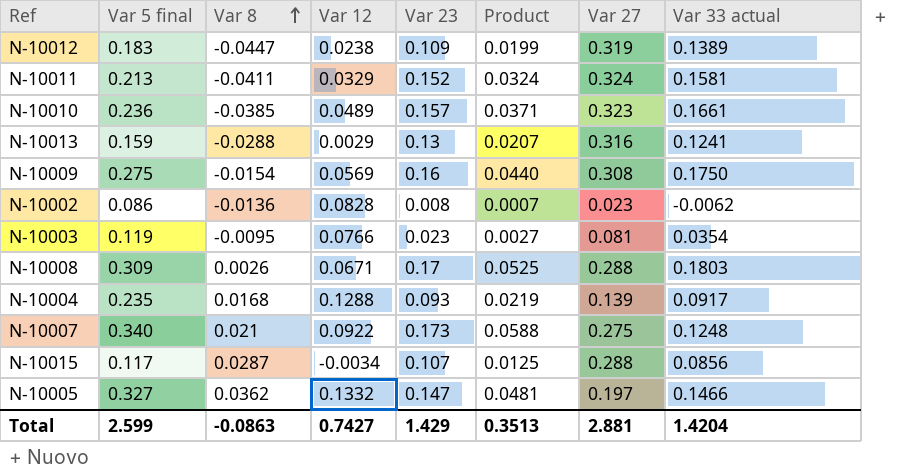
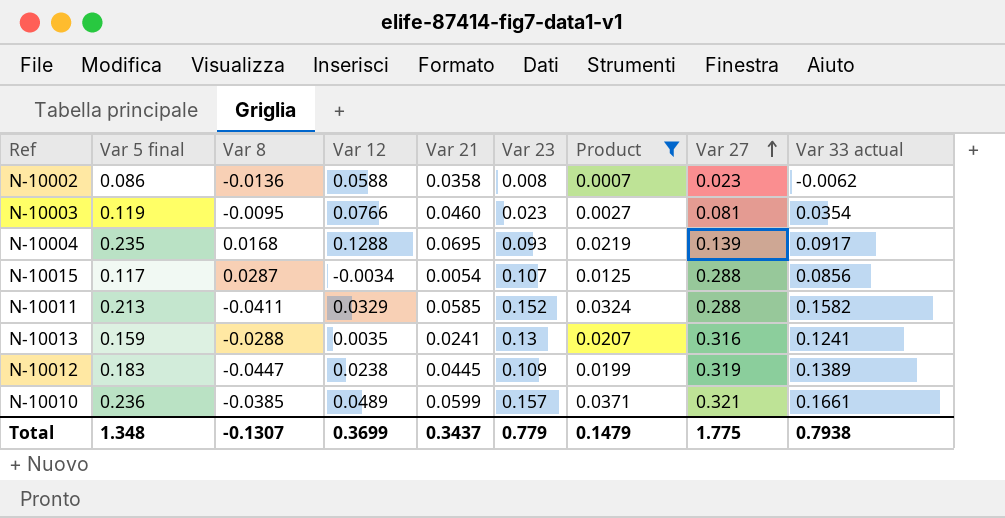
filter: none -> Product <= 0.0371
row order: Var 8 ascending -> Var 27 ascending
column Var 21 | position: none -> 5
N-10002 | Var 12: 0.0828 -> 0.0588
N-10011 | Var 27: 0.324 -> 0.288
N-10011 | Var 33 actual: 0.1581 -> 0.1582
N-10013 | Var 12: 0.0029 -> 0.0035
N-10010 | Var 27: 0.323 -> 0.321
Total | Var 5 final: 2.599 -> 1.348
Total | Var 8: -0.0863 -> -0.1307
Total | Var 12: 0.7427 -> 0.3699
Total | Var 23: 1.429 -> 0.779
Total | Product: 0.3513 -> 0.1479
Total | Var 27: 2.881 -> 1.775
Total | Var 33 actual: 1.4204 -> 0.7938

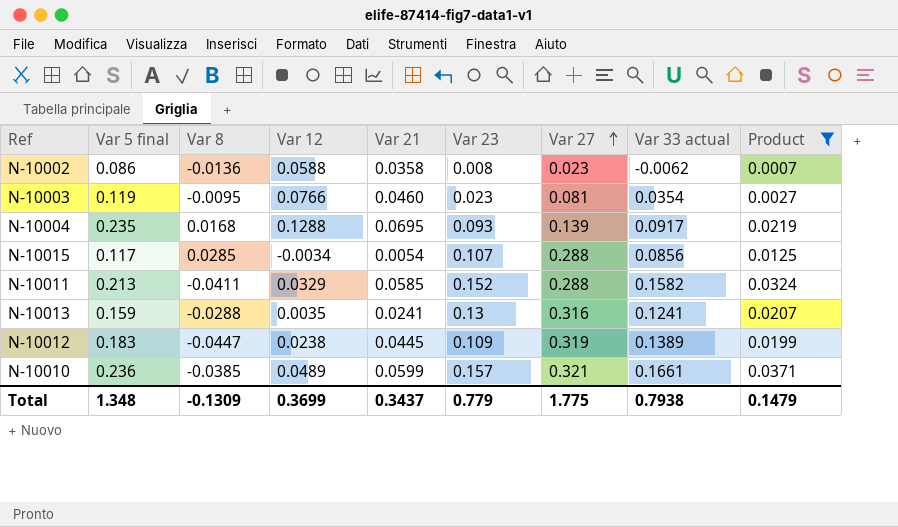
column Product | position: 7 -> 9
N-10015 | Var 8: 0.0287 -> 0.0285
Total | Var 8: -0.1307 -> -0.1309

